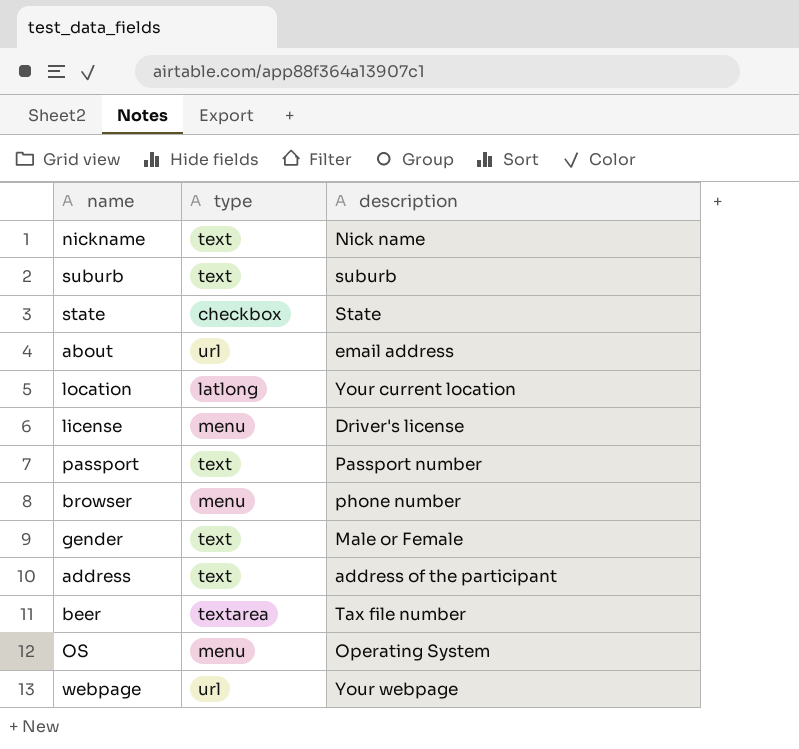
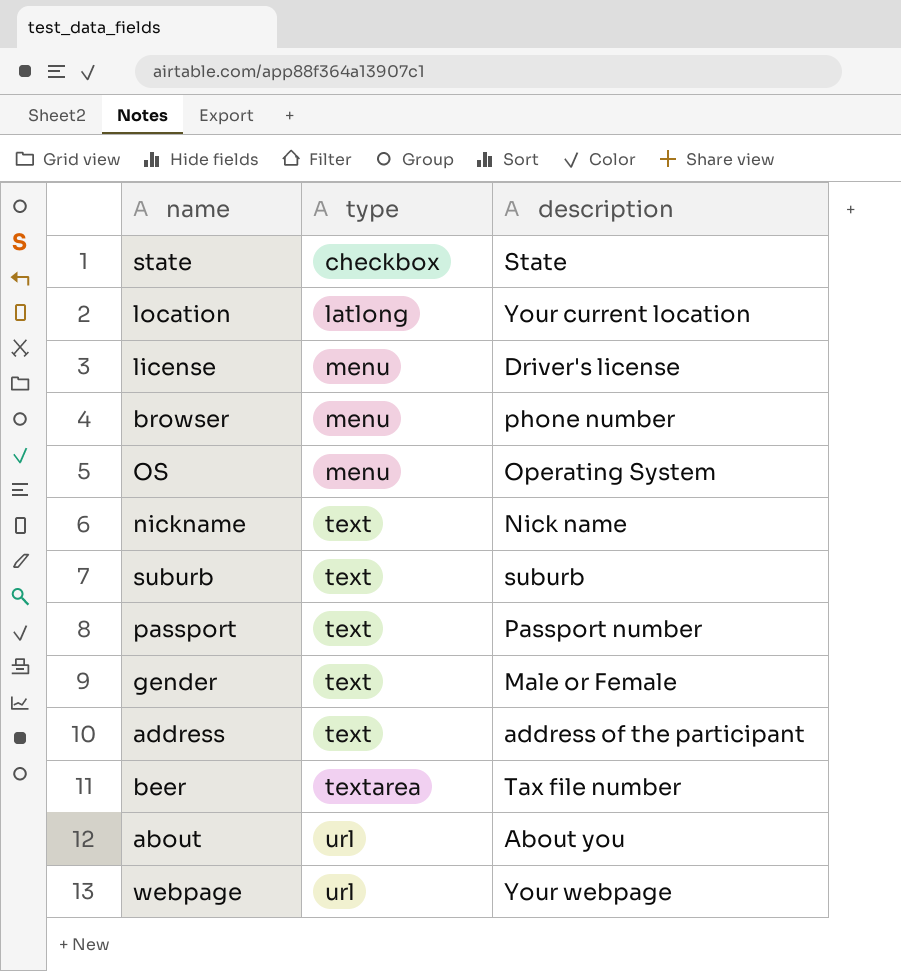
row order: none -> type ascending
about | description: email address -> About you

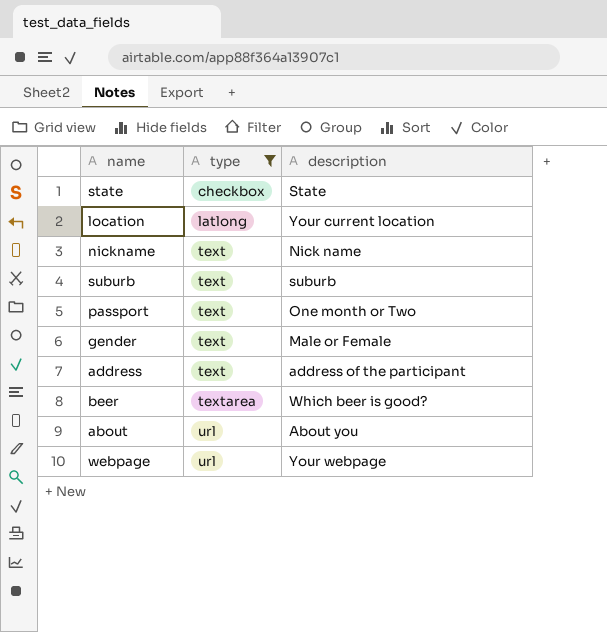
filter: none -> type != menu
passport | description: Passport number -> One month or Two
beer | description: Tax file number -> Which beer is good?

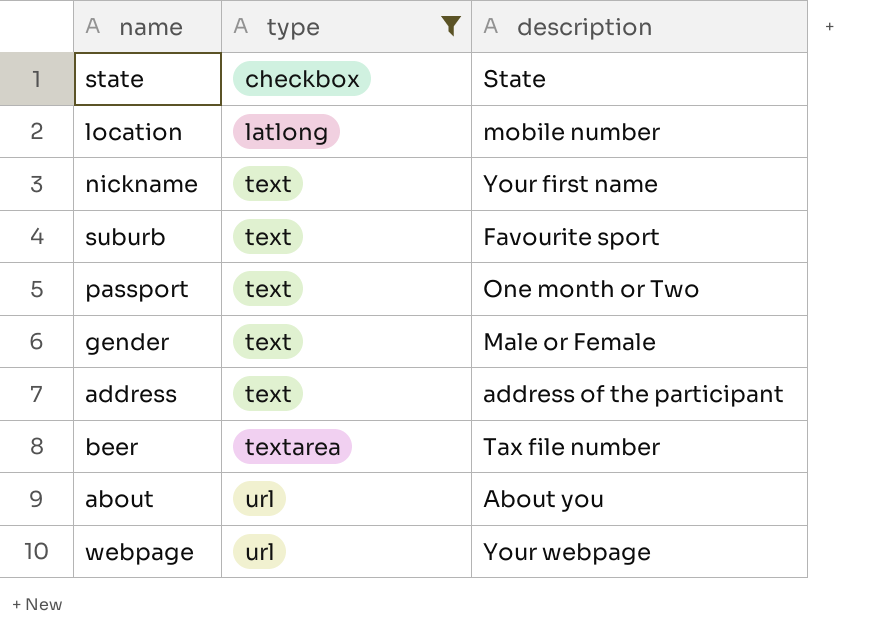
location | description: Your current location -> mobile number
nickname | description: Nick name -> Your first name
suburb | description: suburb -> Favourite sport
beer | description: Which beer is good? -> Tax file number

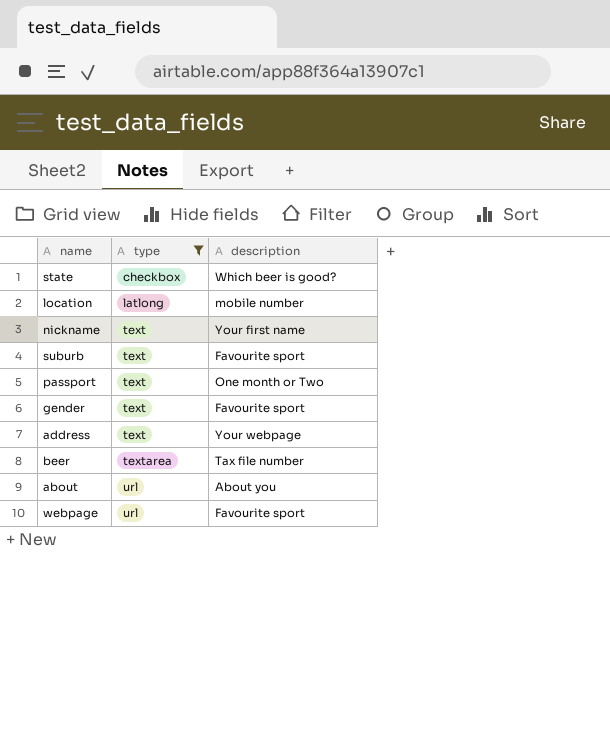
state | description: State -> Which beer is good?
gender | description: Male or Female -> Favourite sport
address | description: address of the participant -> Your webpage
webpage | description: Your webpage -> Favourite sport

